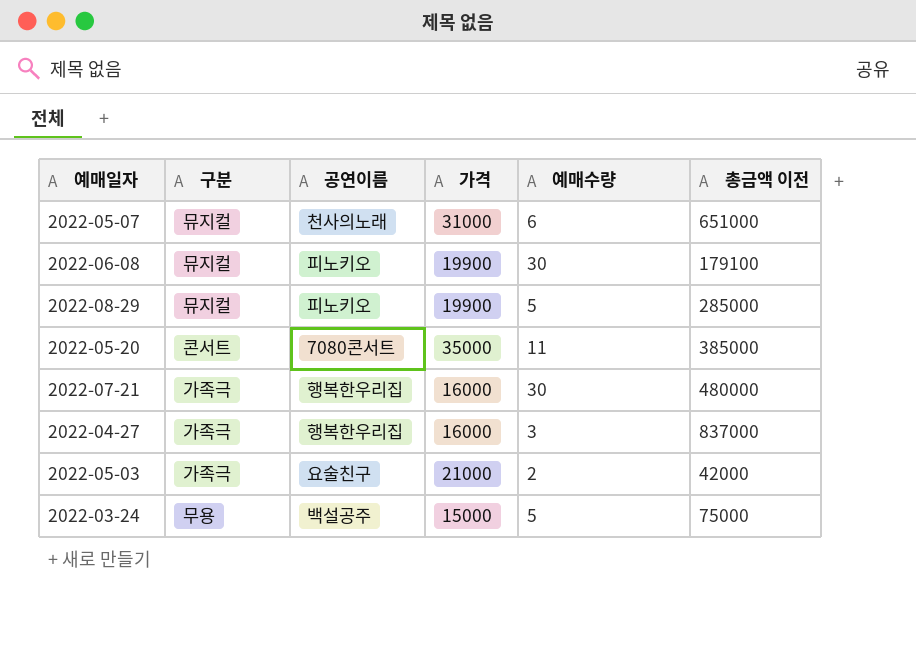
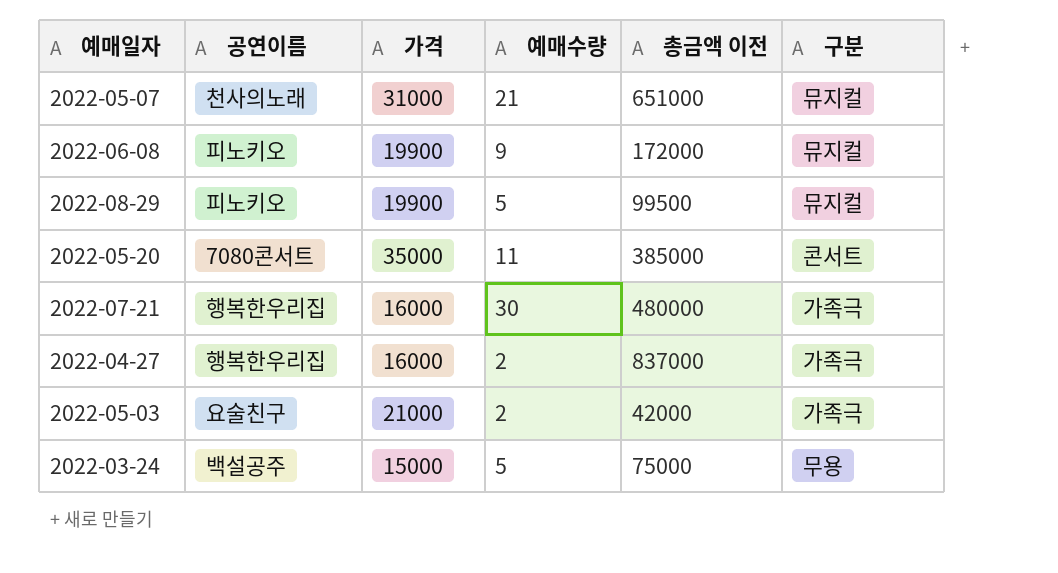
column 구분 | position: 2 -> 6
2022-05-07 | 예매수량: 6 -> 21
2022-06-08 | 예매수량: 30 -> 9
2022-06-08 | 총금액 이전: 179100 -> 172000
2022-08-29 | 총금액 이전: 285000 -> 99500
2022-04-27 | 예매수량: 3 -> 2

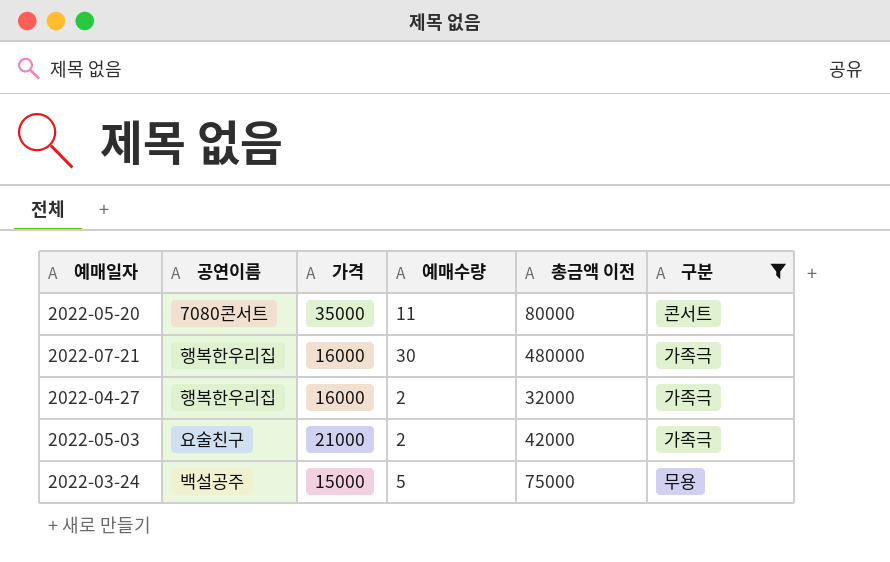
filter: none -> 구분 != 뮤지컬
2022-05-20 | 총금액 이전: 385000 -> 80000
2022-04-27 | 총금액 이전: 837000 -> 32000

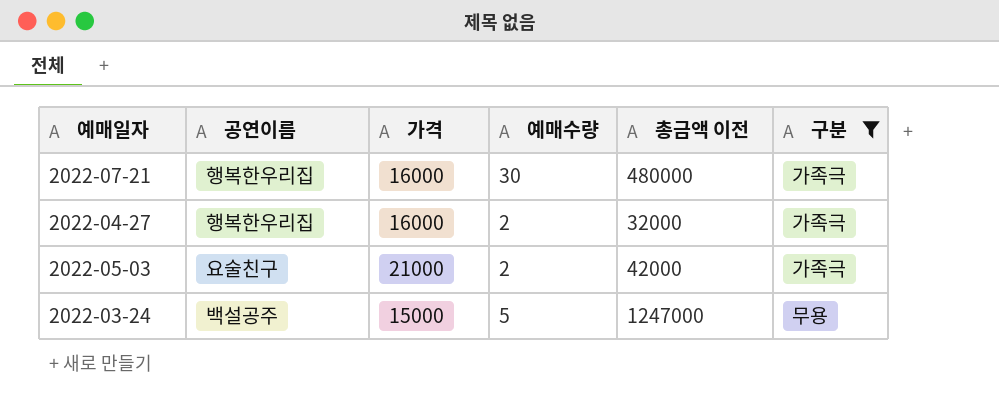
row 2022-05-20: 7080콘서트 | 35000 | 11 | 80000 | 콘서트 -> none
2022-03-24 | 총금액 이전: 75000 -> 1247000

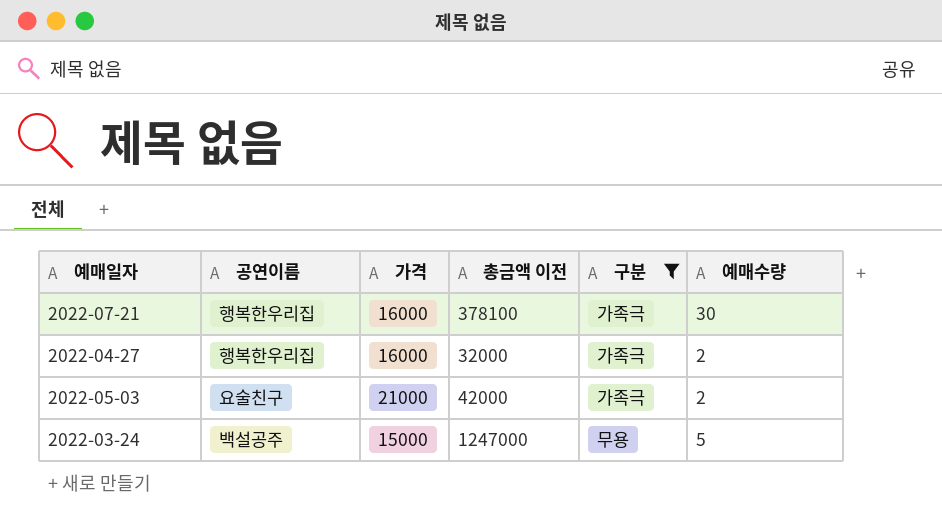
column 예매수량 | position: 4 -> 6
2022-07-21 | 총금액 이전: 480000 -> 378100

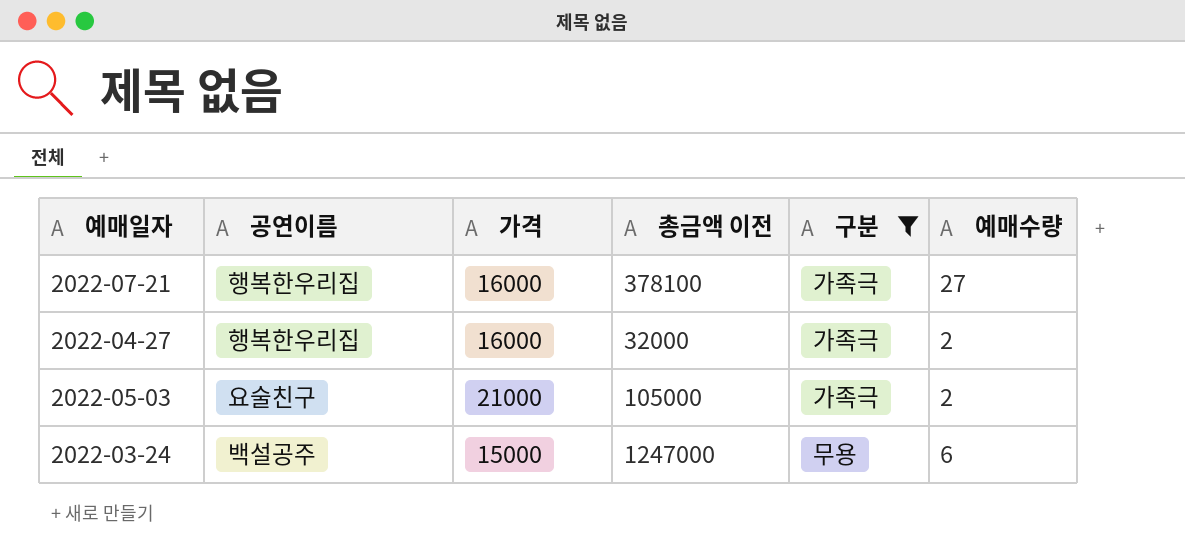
2022-07-21 | 예매수량: 30 -> 27
2022-05-03 | 총금액 이전: 42000 -> 105000
2022-03-24 | 예매수량: 5 -> 6

